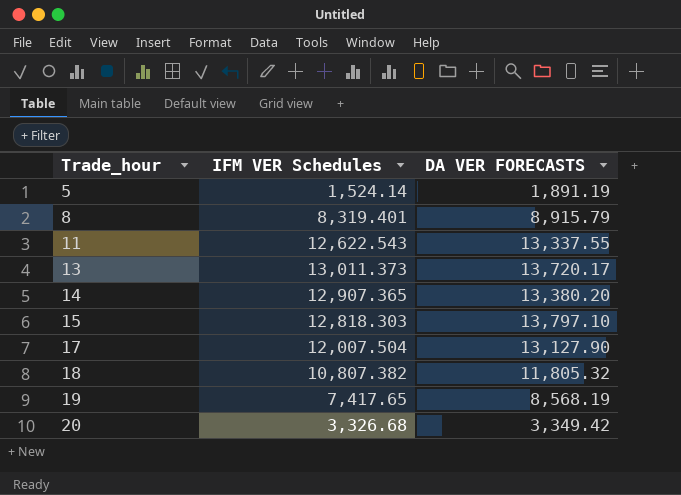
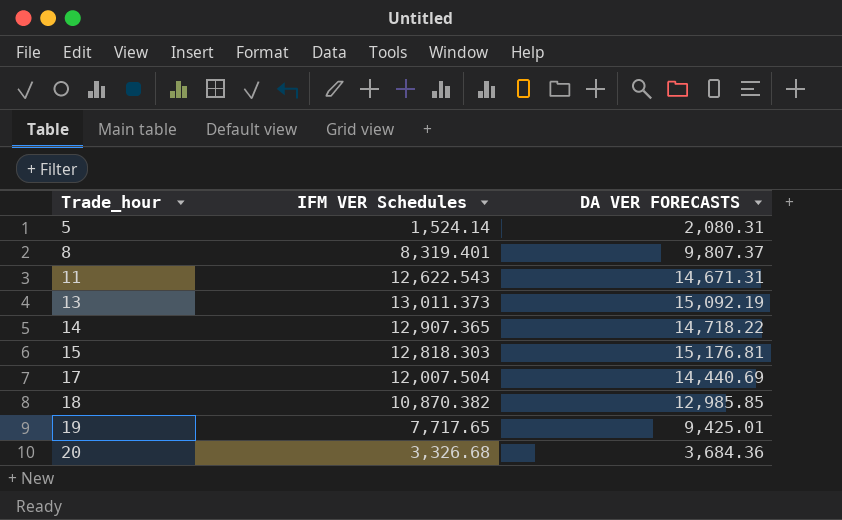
5 | DA VER FORECASTS: 1,891.19 -> 2,080.31
8 | DA VER FORECASTS: 8,915.79 -> 9,807.37
11 | DA VER FORECASTS: 13,337.55 -> 14,671.31
13 | DA VER FORECASTS: 13,720.17 -> 15,092.19
14 | DA VER FORECASTS: 13,380.20 -> 14,718.22
15 | DA VER FORECASTS: 13,797.10 -> 15,176.81
17 | DA VER FORECASTS: 13,127.90 -> 14,440.69
18 | IFM VER Schedules: 10,807.382 -> 10,870.382
18 | DA VER FORECASTS: 11,805.32 -> 12,985.85
19 | IFM VER Schedules: 7,417.65 -> 7,717.65
19 | DA VER FORECASTS: 8,568.19 -> 9,425.01
20 | DA VER FORECASTS: 3,349.42 -> 3,684.36

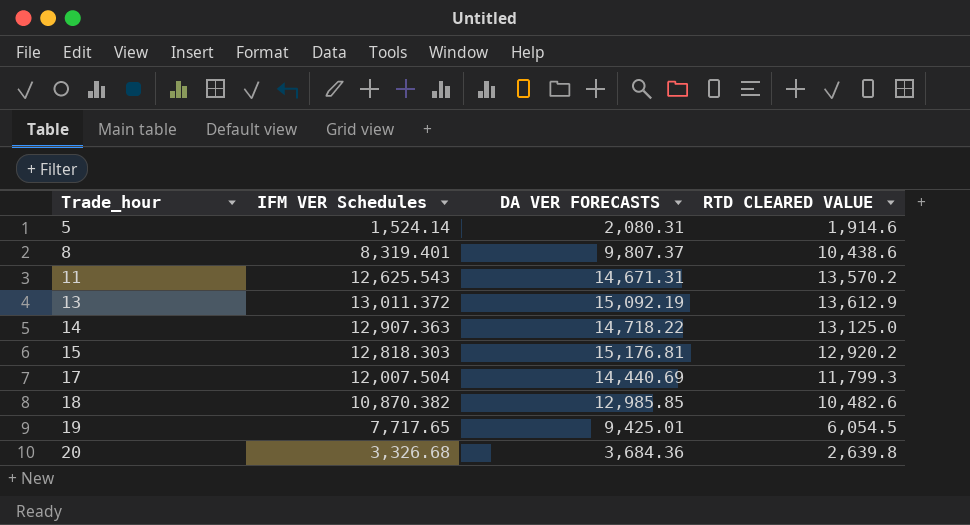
column RTD CLEARED VALUE | position: none -> 4
11 | IFM VER Schedules: 12,622.543 -> 12,625.543
13 | IFM VER Schedules: 13,011.373 -> 13,011.372
14 | IFM VER Schedules: 12,907.365 -> 12,907.363

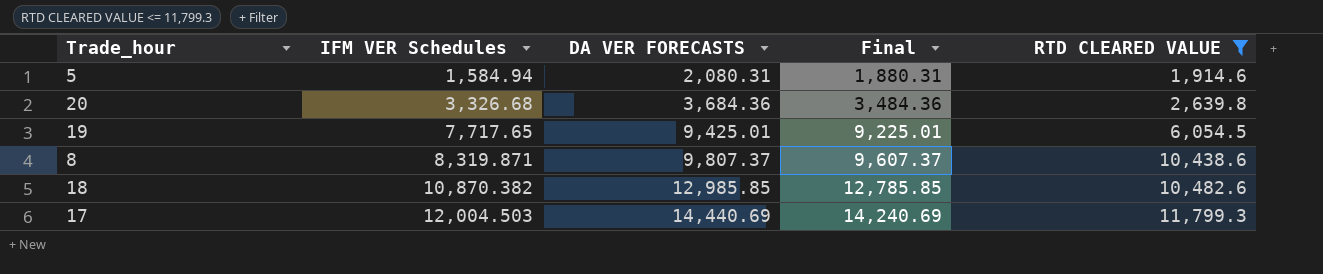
filter: none -> RTD CLEARED VALUE <= 11,799.3
row order: Trade_hour ascending -> IFM VER Schedules ascending
column Final | formula: none -> [DA VER FORECASTS] - 200
5 | IFM VER Schedules: 1,524.14 -> 1,584.94
8 | IFM VER Schedules: 8,319.401 -> 8,319.871
17 | IFM VER Schedules: 12,007.504 -> 12,004.503

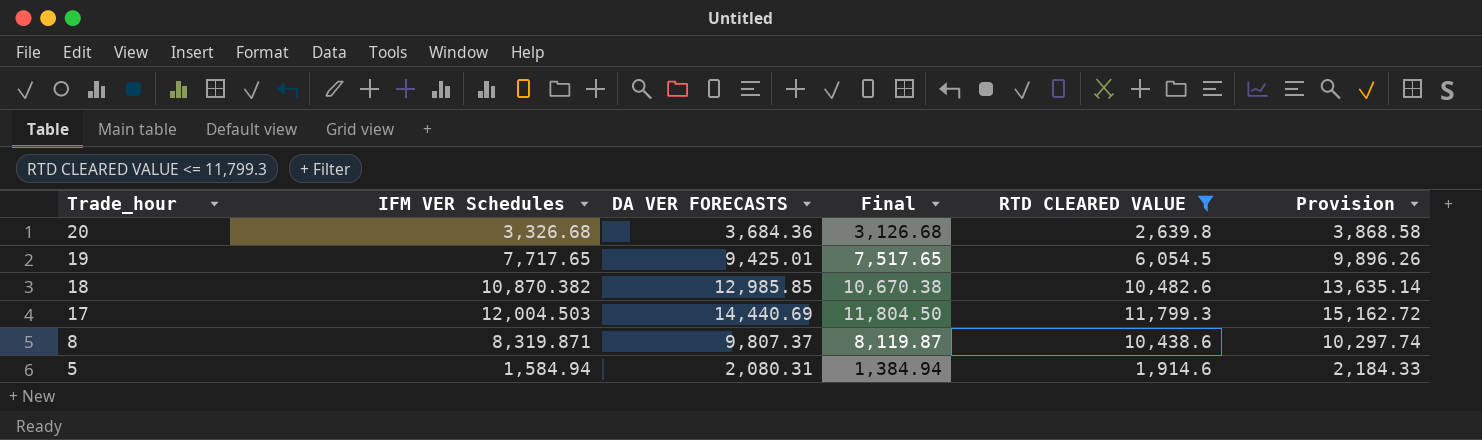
row order: IFM VER Schedules ascending -> Trade_hour descending
column Final | formula: [DA VER FORECASTS] - 200 -> [IFM VER Schedules] - 200
column Provision | formula: none -> [DA VER FORECASTS] * 1.05

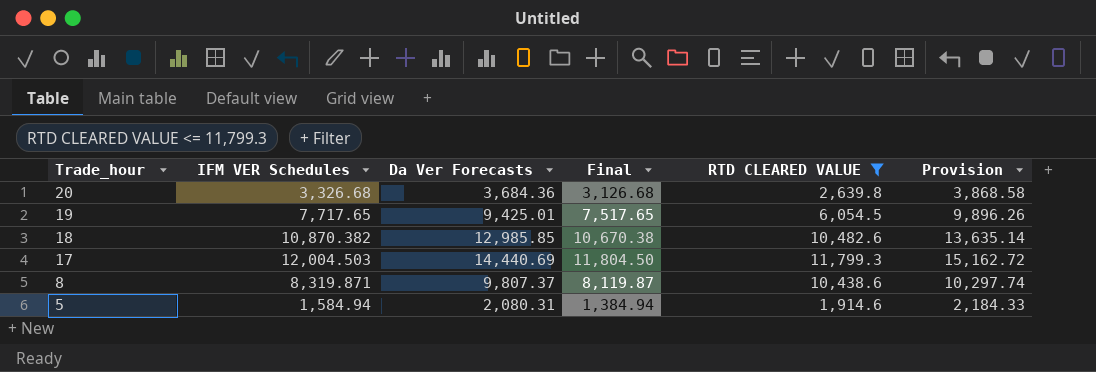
column name: DA VER FORECASTS -> Da Ver Forecasts

